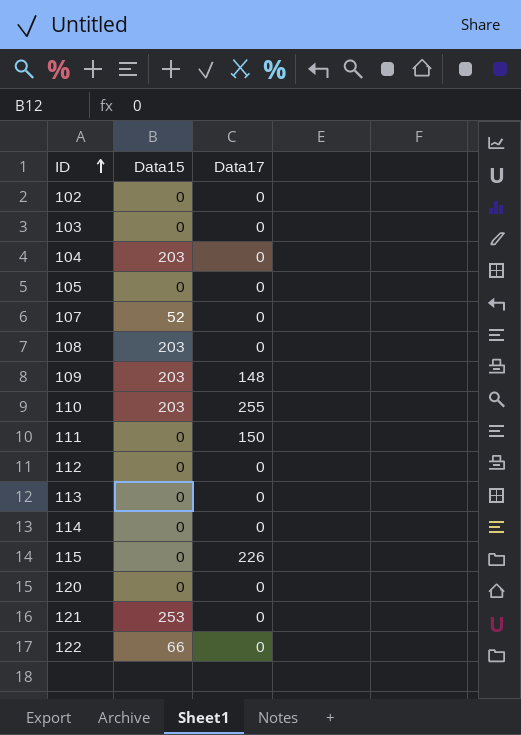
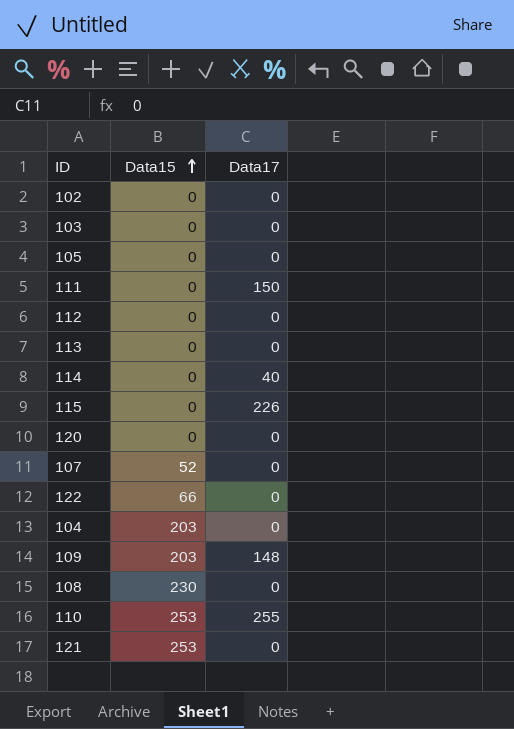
row order: ID ascending -> Data15 ascending
114 | Data17: 0 -> 40
108 | Data15: 203 -> 230
110 | Data15: 203 -> 253

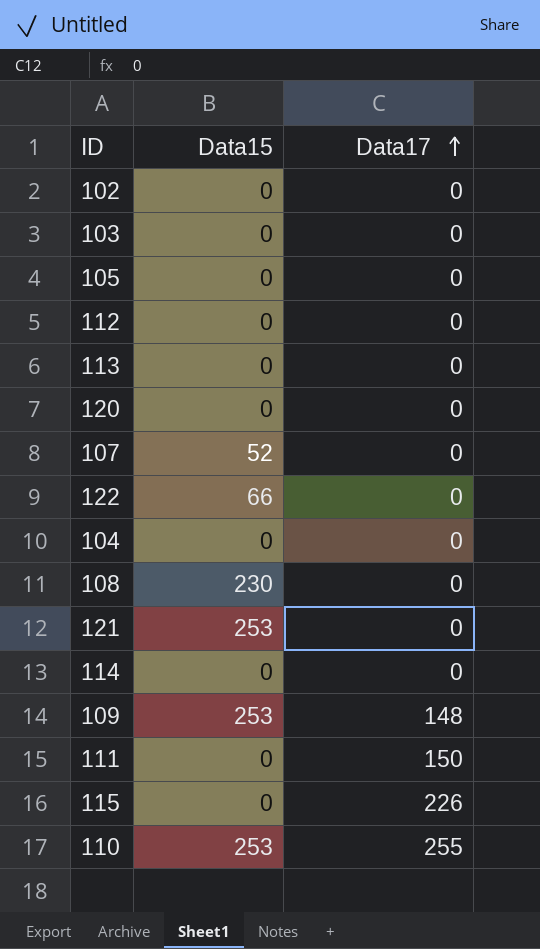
row order: Data15 ascending -> Data17 ascending
104 | Data15: 203 -> 0
114 | Data17: 40 -> 0
109 | Data15: 203 -> 253

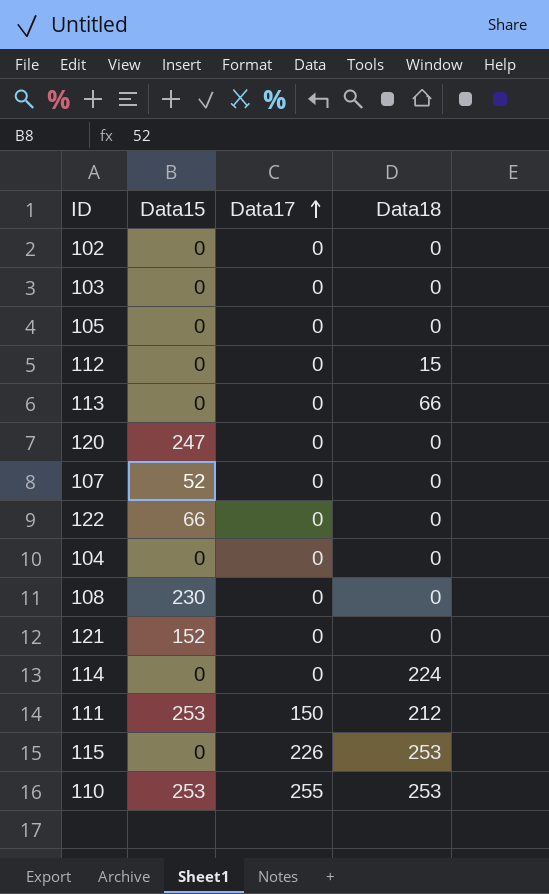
column Data18 | position: none -> 4
row 109: 253 | 148 -> none
120 | Data15: 0 -> 247
121 | Data15: 253 -> 152
111 | Data15: 0 -> 253

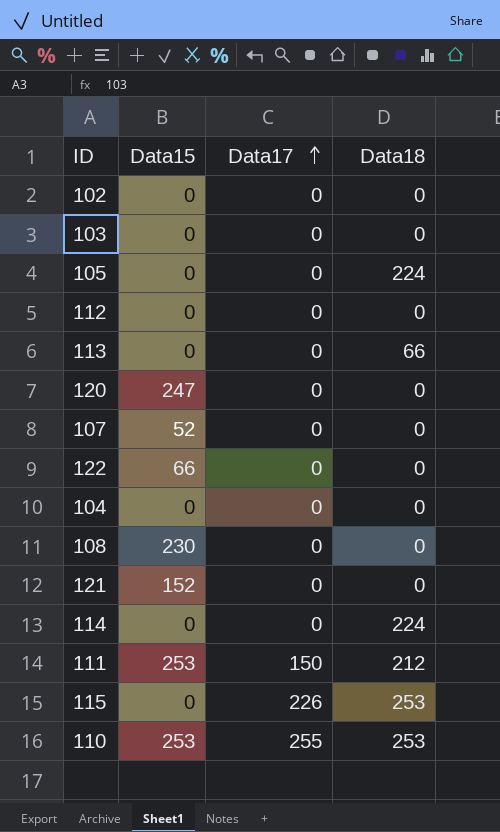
105 | Data18: 0 -> 224
112 | Data18: 15 -> 0

